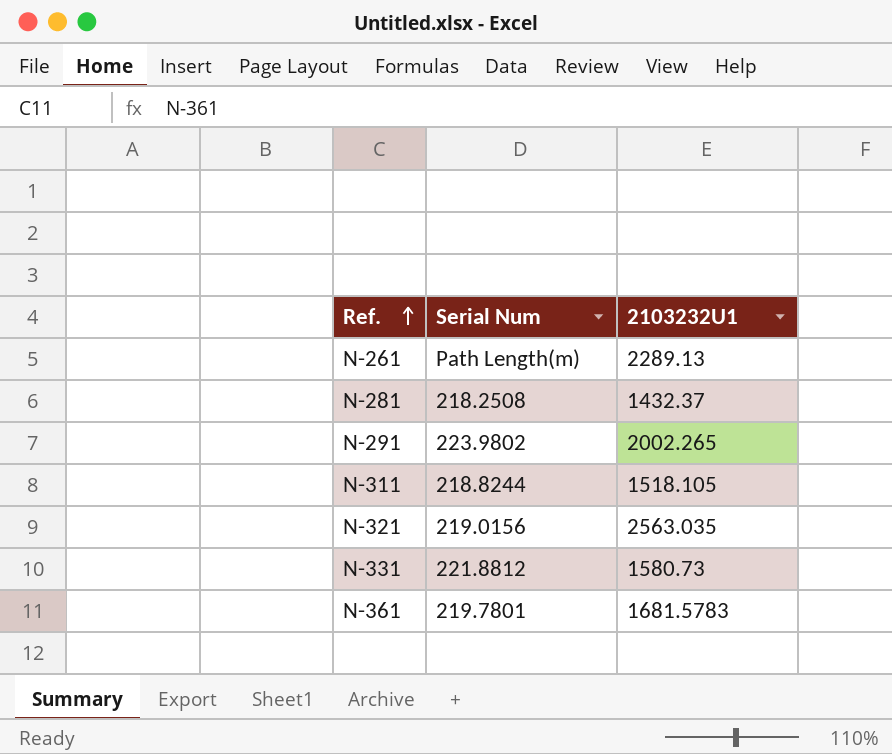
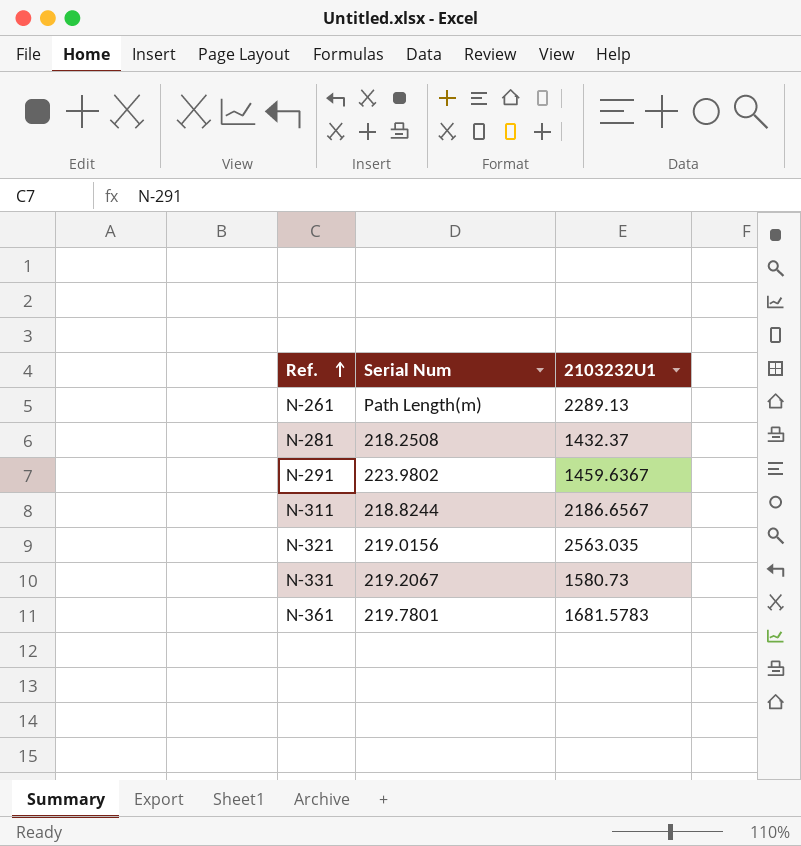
N-291 | 2103232U1: 2002.265 -> 1459.6367
N-311 | 2103232U1: 1518.105 -> 2186.6567
N-331 | Serial Num: 221.8812 -> 219.2067

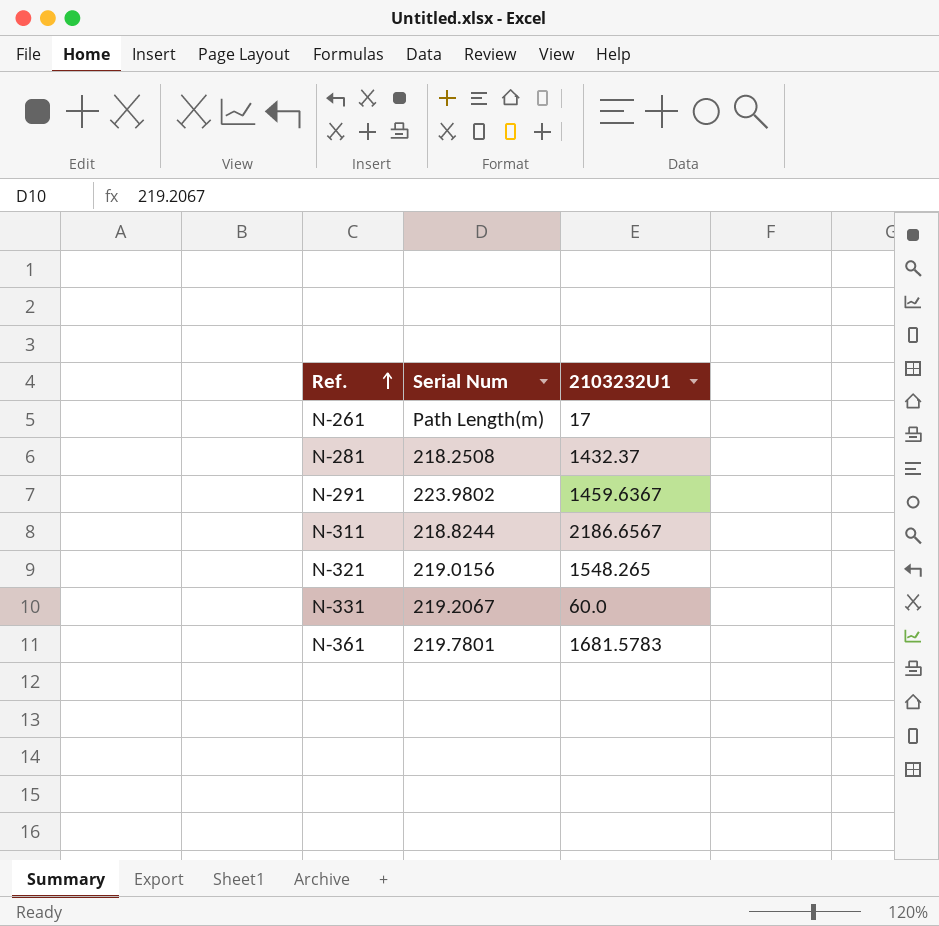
N-261 | 2103232U1: 2289.13 -> 17
N-321 | 2103232U1: 2563.035 -> 1548.265
N-331 | 2103232U1: 1580.73 -> 60.0

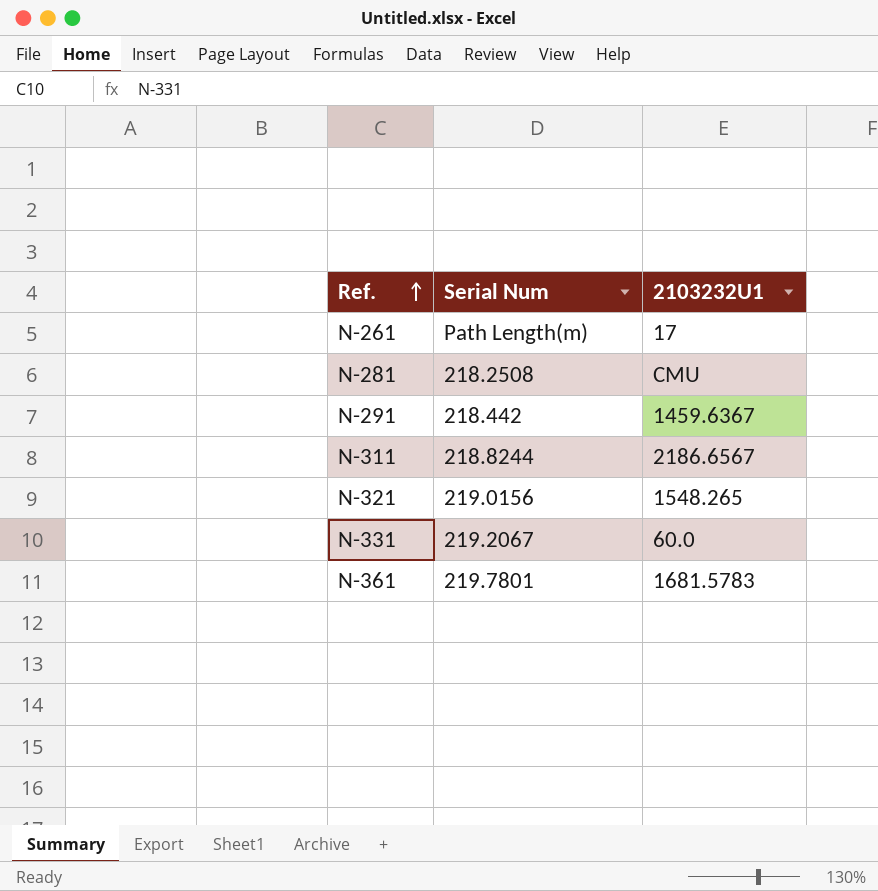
N-281 | 2103232U1: 1432.37 -> CMU
N-291 | Serial Num: 223.9802 -> 218.442

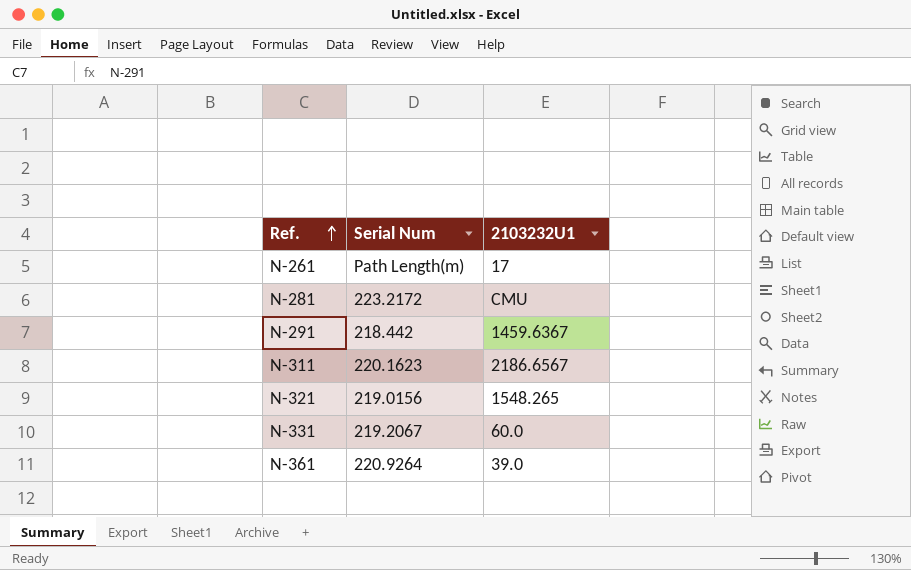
N-281 | Serial Num: 218.2508 -> 223.2172
N-311 | Serial Num: 218.8244 -> 220.1623
N-361 | Serial Num: 219.7801 -> 220.9264
N-361 | 2103232U1: 1681.5783 -> 39.0

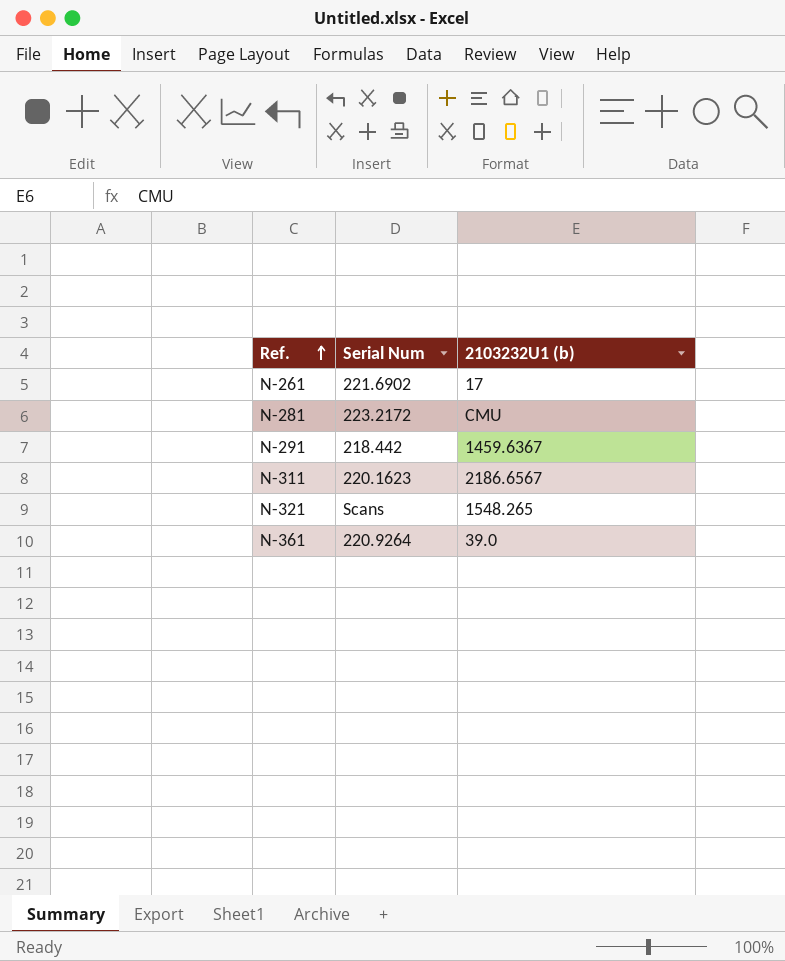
column name: 2103232U1 -> 2103232U1 (b)
row N-331: 219.2067 | 60.0 -> none
N-261 | Serial Num: Path Length(m) -> 221.6902
N-321 | Serial Num: 219.0156 -> Scans

